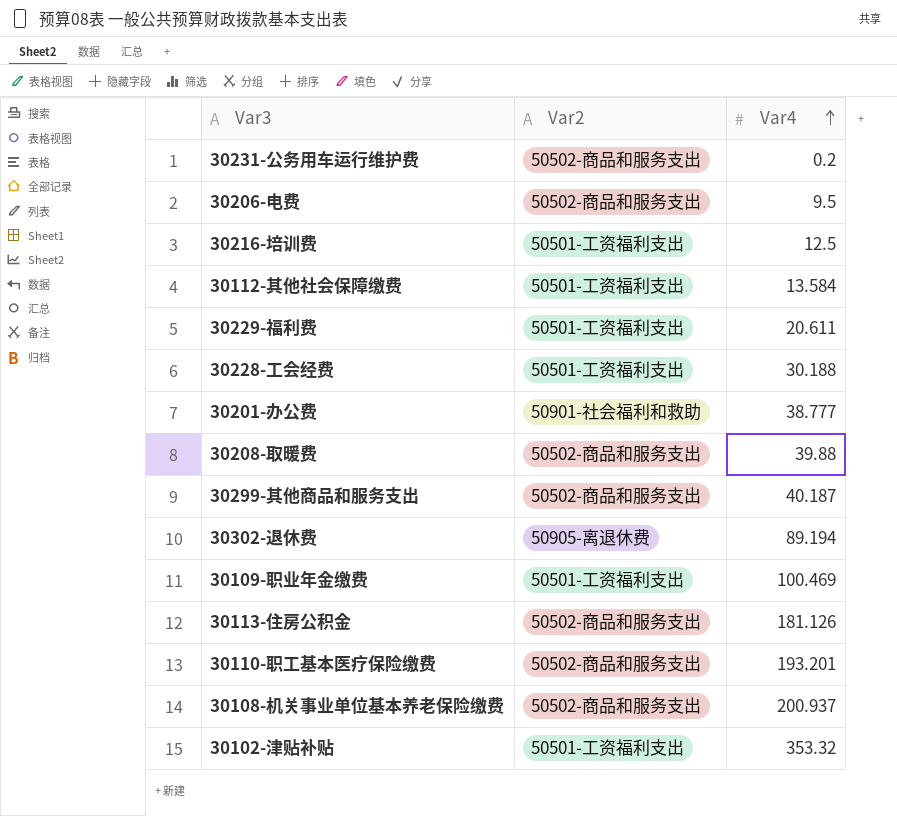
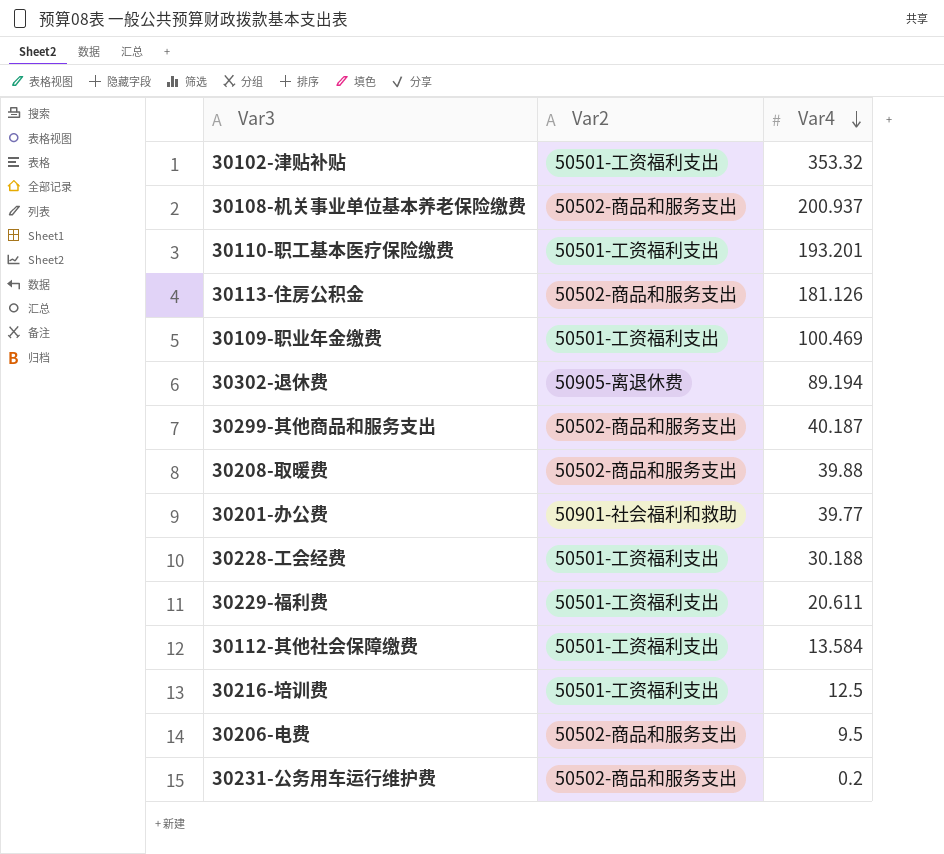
row order: Var4 ascending -> Var4 descending
30110-职工基本医疗保险缴费 | Var2: 50502-商品和服务支出 -> 50501-工资福利支出
30201-办公费 | Var4: 38.777 -> 39.77

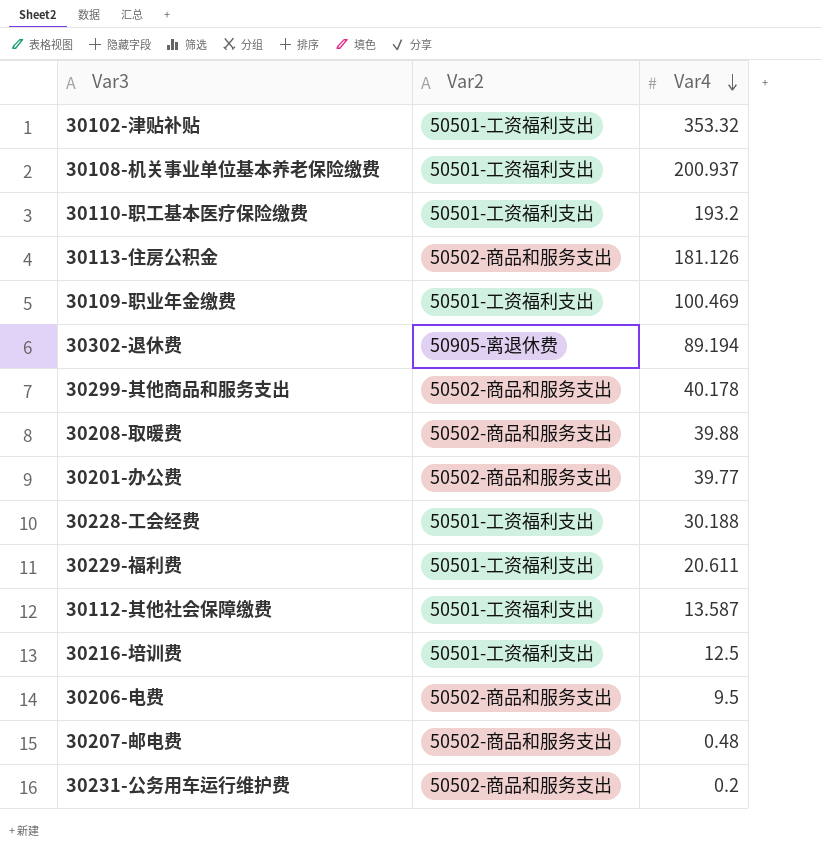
30108-机关事业单位基本养老保险缴费 | Var2: 50502-商品和服务支出 -> 50501-工资福利支出
30110-职工基本医疗保险缴费 | Var4: 193.201 -> 193.2
30299-其他商品和服务支出 | Var4: 40.187 -> 40.178
30201-办公费 | Var2: 50901-社会福利和救助 -> 50502-商品和服务支出
30112-其他社会保障缴费 | Var4: 13.584 -> 13.587
row 30207-邮电费: none -> 50502-商品和服务支出 | 0.48

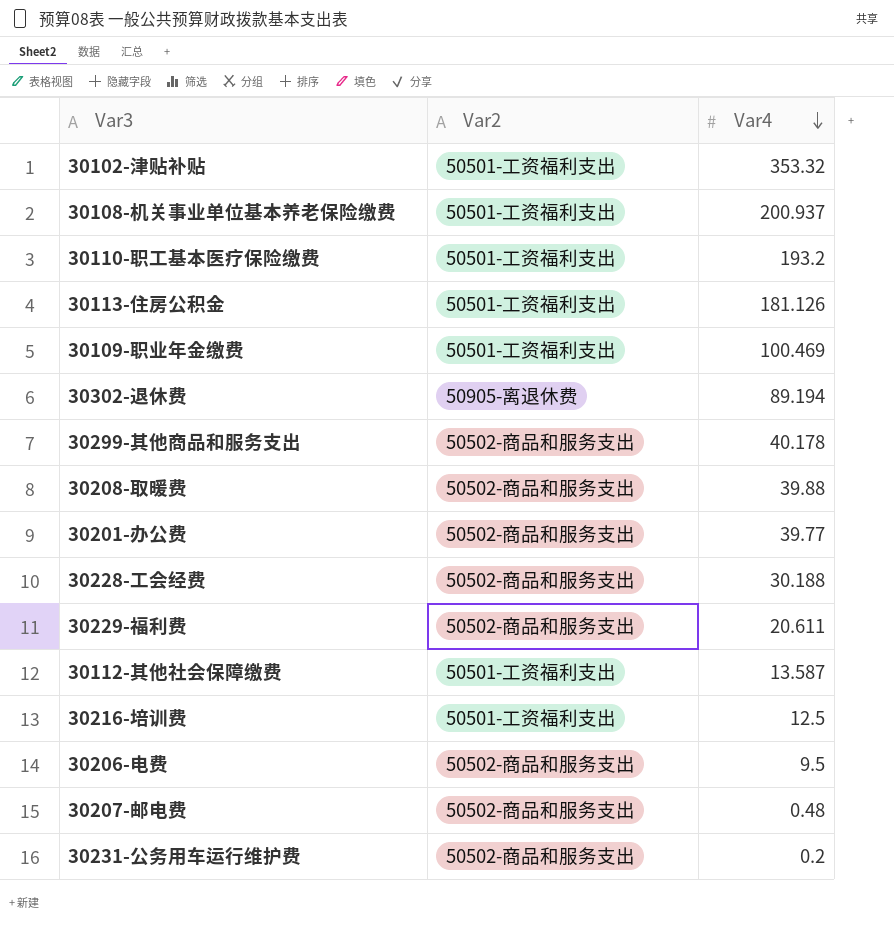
30113-住房公积金 | Var2: 50502-商品和服务支出 -> 50501-工资福利支出
30228-工会经费 | Var2: 50501-工资福利支出 -> 50502-商品和服务支出
30229-福利费 | Var2: 50501-工资福利支出 -> 50502-商品和服务支出

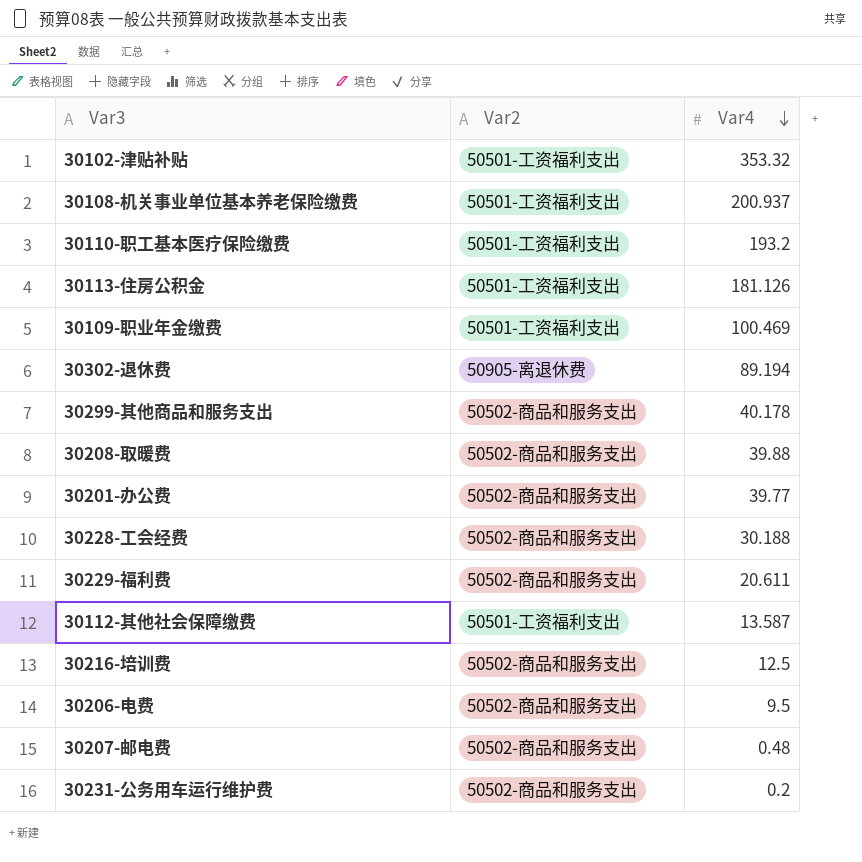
30216-培训费 | Var2: 50501-工资福利支出 -> 50502-商品和服务支出

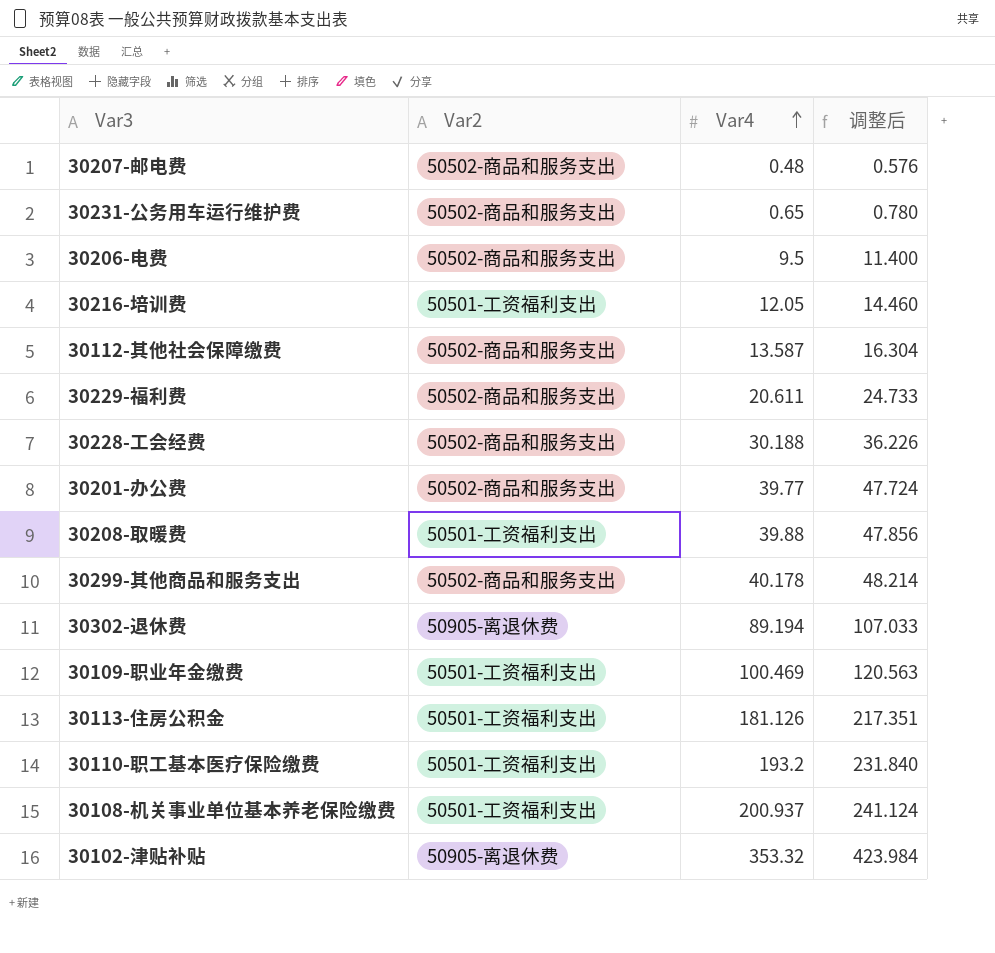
row order: Var4 descending -> Var4 ascending
column 调整后 | formula: none -> [Var4] * 1.2
30231-公务用车运行维护费 | Var4: 0.2 -> 0.65
30216-培训费 | Var2: 50502-商品和服务支出 -> 50501-工资福利支出
30216-培训费 | Var4: 12.5 -> 12.05
30112-其他社会保障缴费 | Var2: 50501-工资福利支出 -> 50502-商品和服务支出
30208-取暖费 | Var2: 50502-商品和服务支出 -> 50501-工资福利支出
30102-津贴补贴 | Var2: 50501-工资福利支出 -> 50905-离退休费

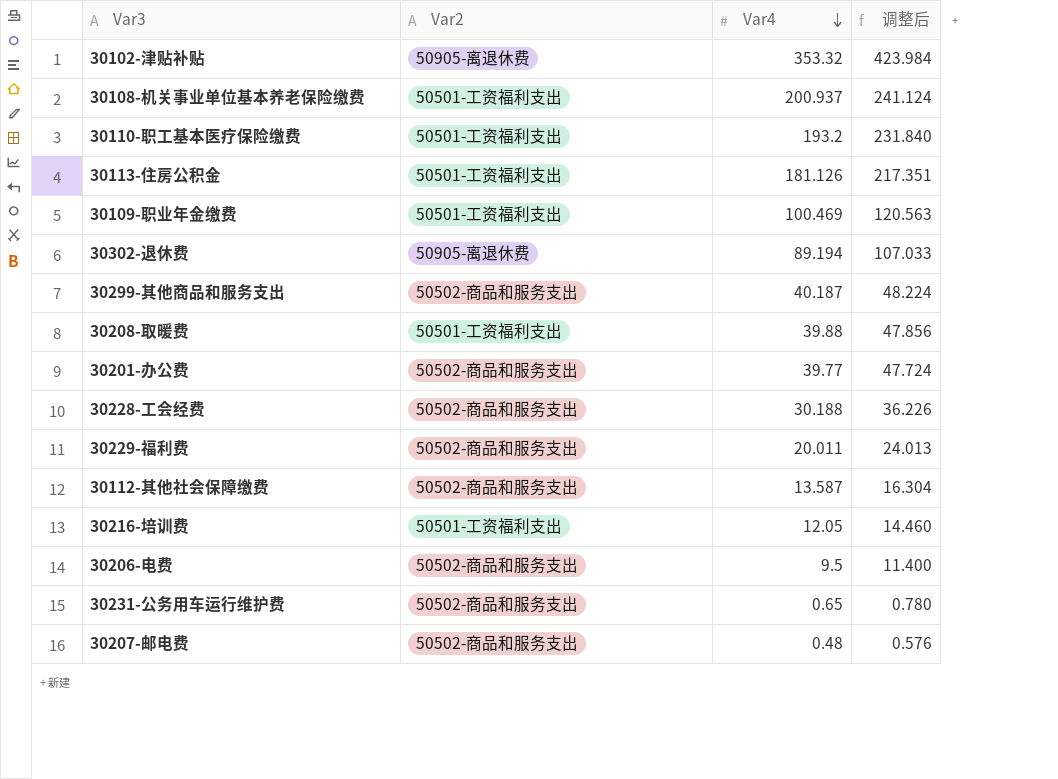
row order: Var4 ascending -> Var4 descending
30299-其他商品和服务支出 | Var4: 40.178 -> 40.187
30299-其他商品和服务支出 | 调整后: 48.214 -> 48.224
30229-福利费 | Var4: 20.611 -> 20.011
30229-福利费 | 调整后: 24.733 -> 24.013

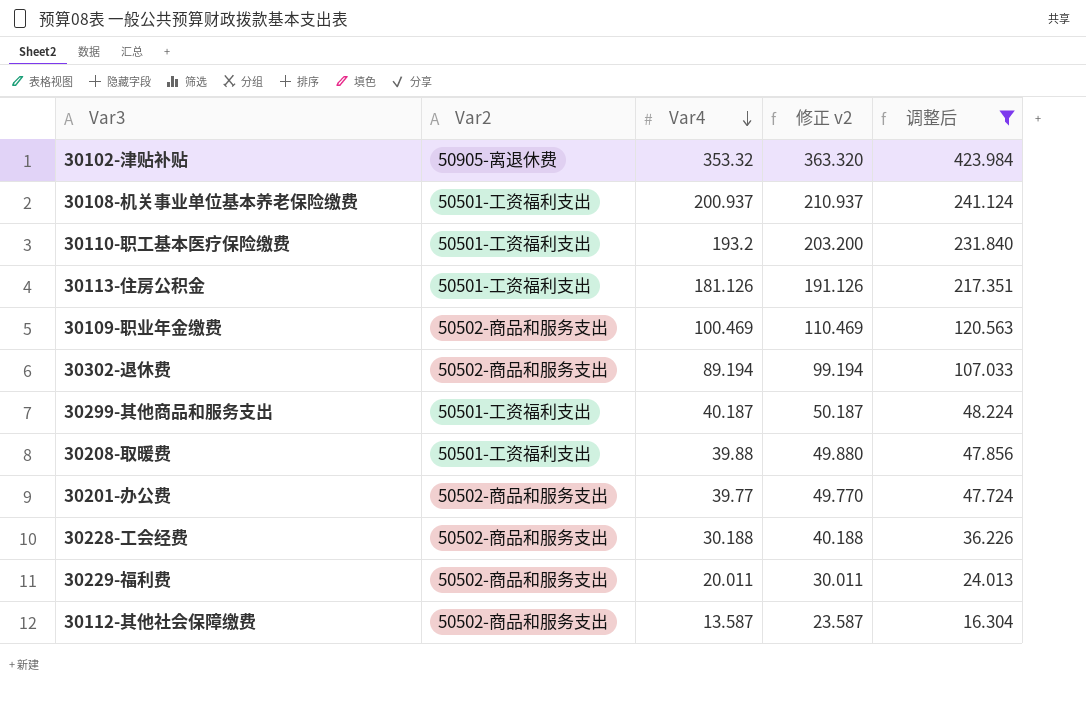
filter: none -> 调整后 >= 16.304
column 修正 v2 | formula: none -> [Var4] + 10
30109-职业年金缴费 | Var2: 50501-工资福利支出 -> 50502-商品和服务支出
30302-退休费 | Var2: 50905-离退休费 -> 50502-商品和服务支出
30299-其他商品和服务支出 | Var2: 50502-商品和服务支出 -> 50501-工资福利支出

